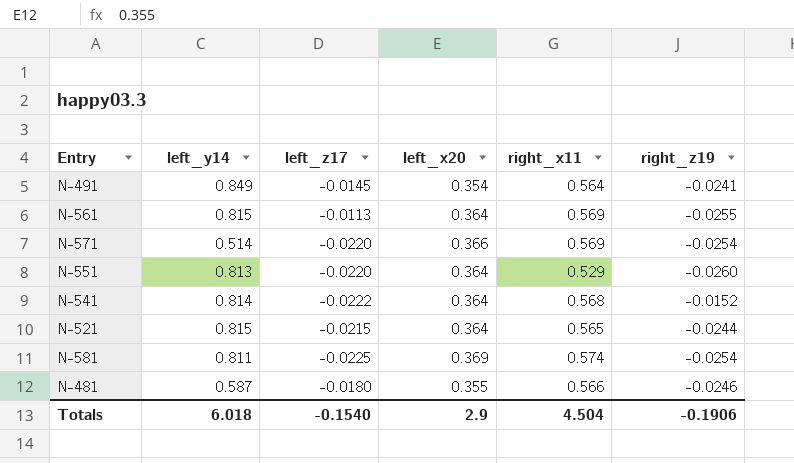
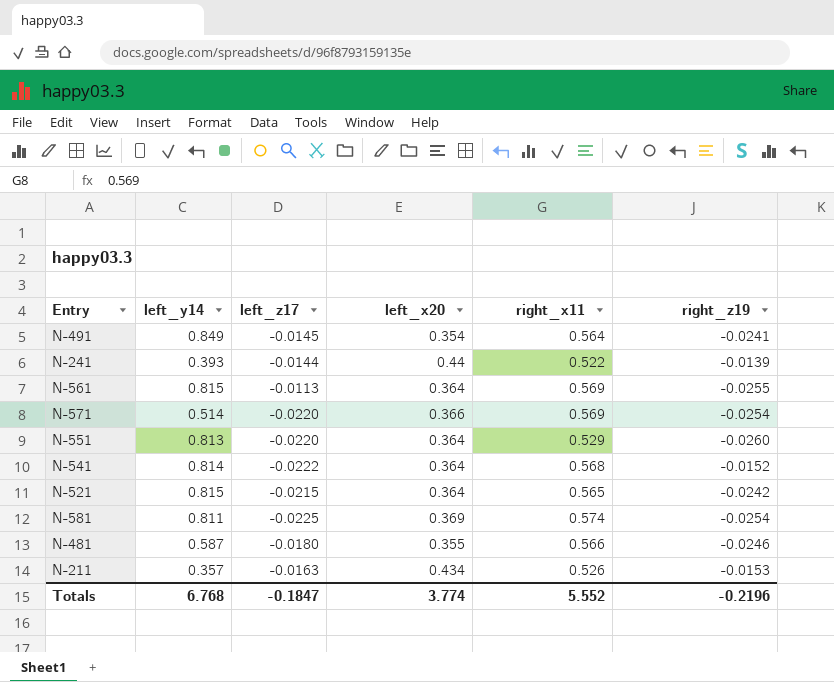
row N-241: none -> 0.393 | -0.0144 | 0.44 | 0.522 | -0.0139
N-521 | right_z19: -0.0244 -> -0.0242
row N-211: none -> 0.357 | -0.0163 | 0.434 | 0.526 | -0.0153
Totals | left_y14: 6.018 -> 6.768
Totals | left_z17: -0.1540 -> -0.1847
Totals | left_x20: 2.9 -> 3.774
Totals | right_x11: 4.504 -> 5.552
Totals | right_z19: -0.1906 -> -0.2196

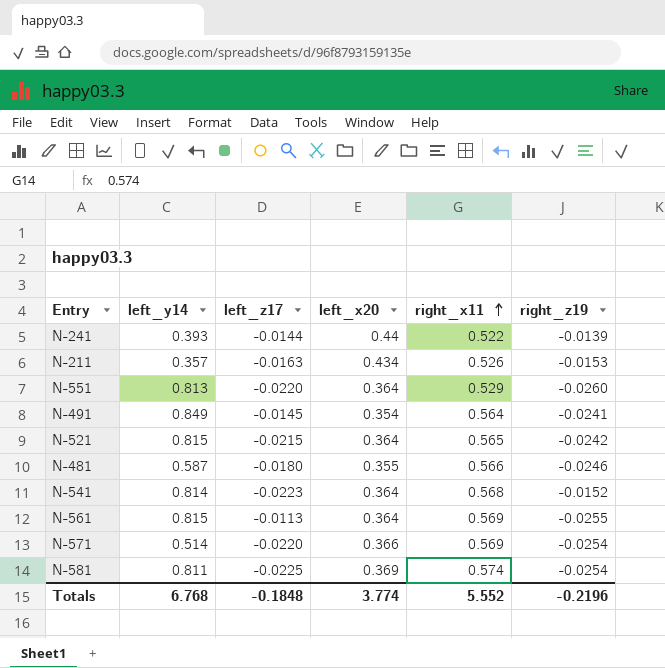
row order: none -> right_x11 ascending
N-541 | left_z17: -0.0222 -> -0.0223
Totals | left_z17: -0.1847 -> -0.1848

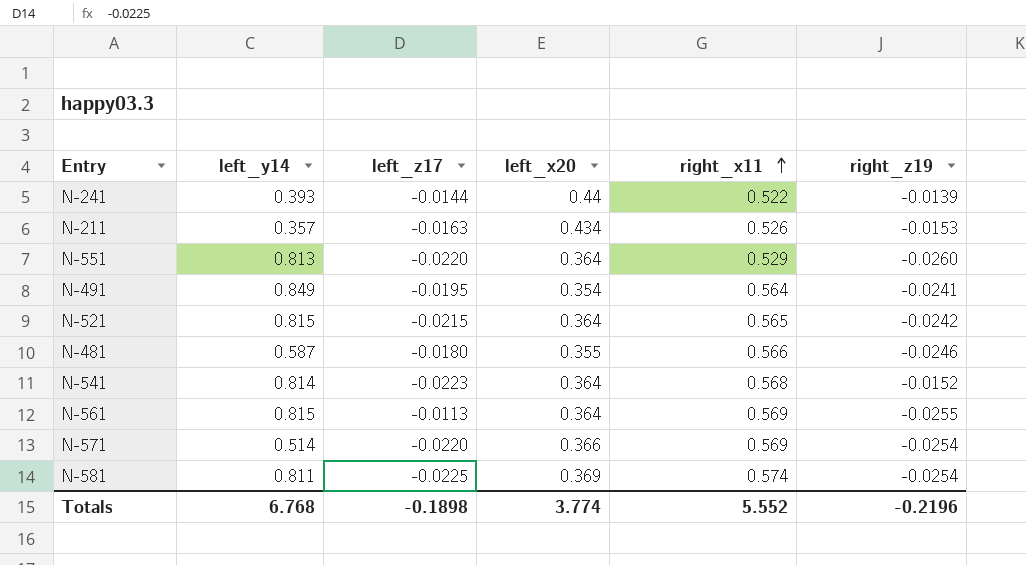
N-491 | left_z17: -0.0145 -> -0.0195
Totals | left_z17: -0.1848 -> -0.1898

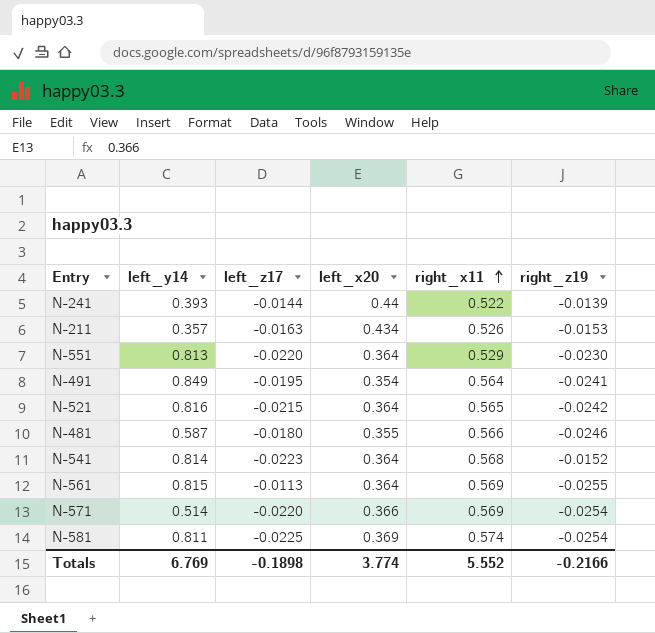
N-551 | right_z19: -0.0260 -> -0.0230
N-521 | left_y14: 0.815 -> 0.816
Totals | left_y14: 6.768 -> 6.769
Totals | right_z19: -0.2196 -> -0.2166

